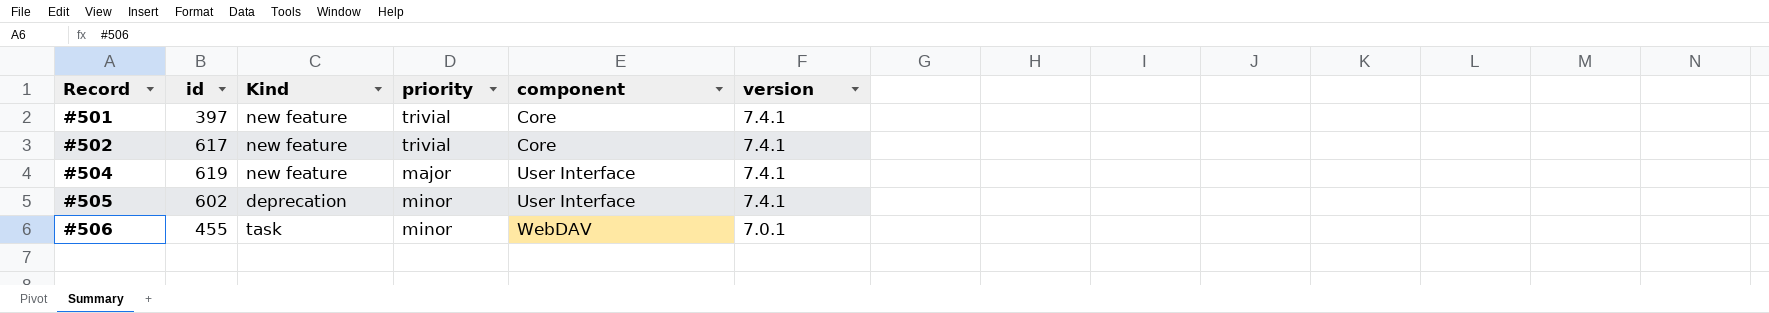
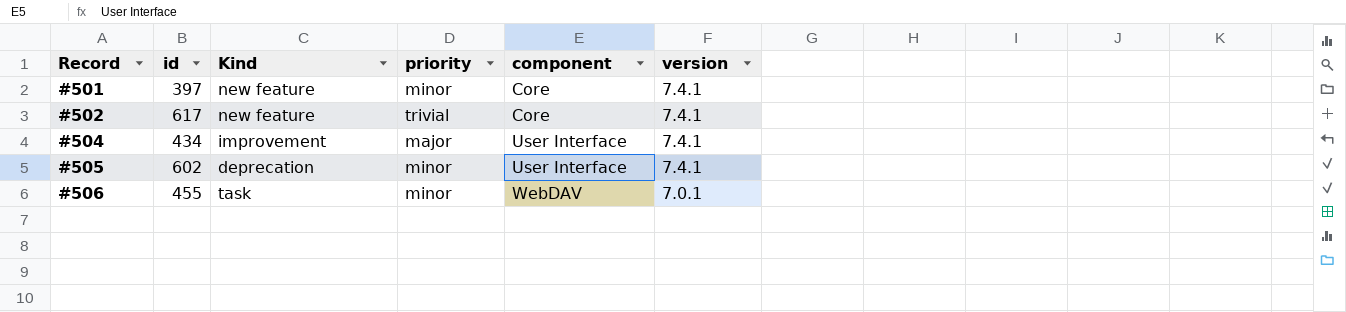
#501 | priority: trivial -> minor
#504 | id: 619 -> 434
#504 | Kind: new feature -> improvement

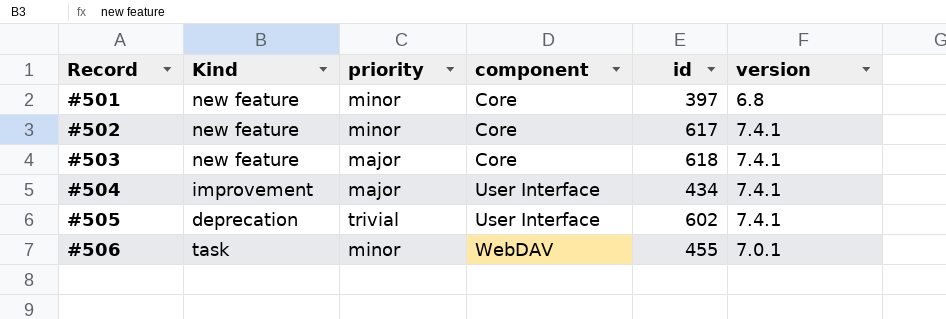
column id | position: 2 -> 5
#501 | version: 7.4.1 -> 6.8
#502 | priority: trivial -> minor
row #503: none -> new feature | major | Core | 618 | 7.4.1
#505 | priority: minor -> trivial

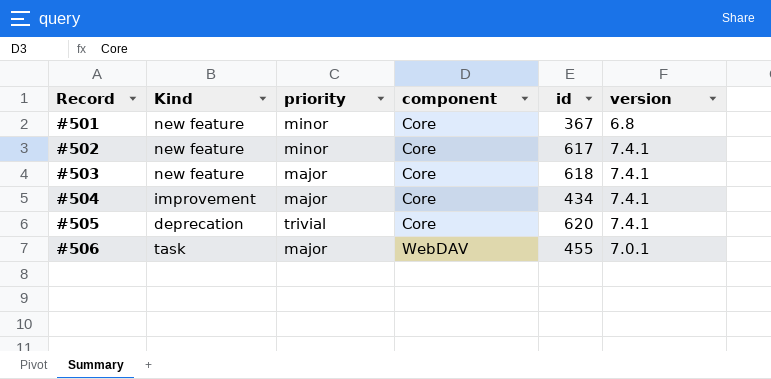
#501 | id: 397 -> 367
#504 | component: User Interface -> Core
#505 | component: User Interface -> Core
#505 | id: 602 -> 620
#506 | priority: minor -> major

